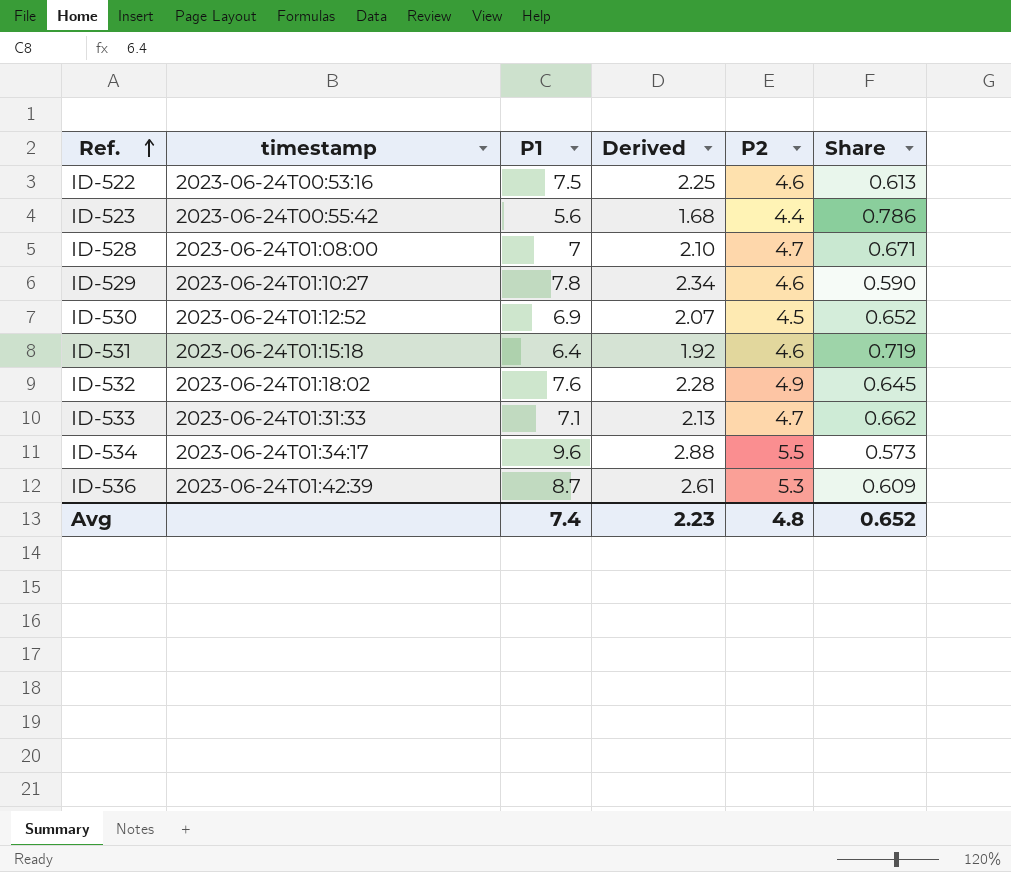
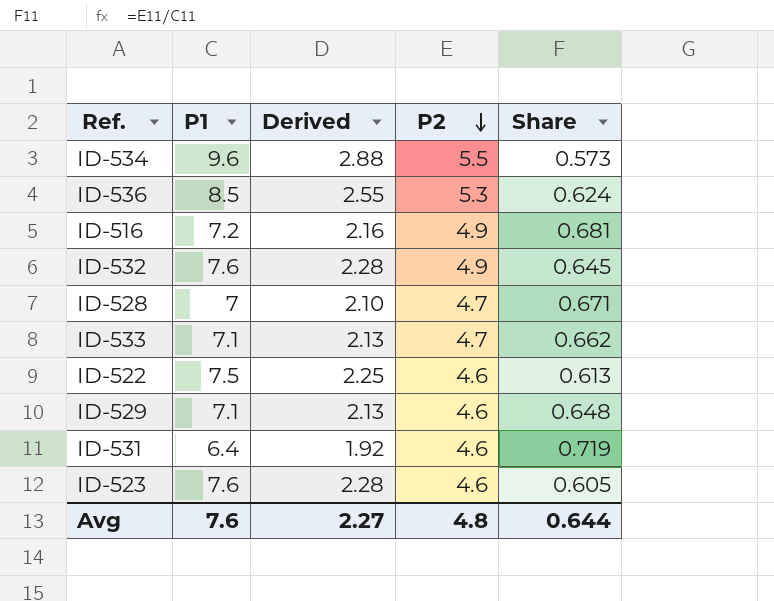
row order: Ref. ascending -> P2 descending
column timestamp | position: 2 -> none
row ID-530: 2023-06-24T01:12:52 | 6.9 | 2.07 | 4.5 | 0.652 -> none
ID-536 | P1: 8.7 -> 8.5
ID-536 | Derived: 2.61 -> 2.55
ID-536 | Share: 0.609 -> 0.624
row ID-516: none -> 7.2 | 2.16 | 4.9 | 0.681
ID-529 | P1: 7.8 -> 7.1
ID-529 | Derived: 2.34 -> 2.13
ID-529 | Share: 0.590 -> 0.648
ID-523 | P1: 5.6 -> 7.6
ID-523 | Derived: 1.68 -> 2.28
ID-523 | P2: 4.4 -> 4.6
ID-523 | Share: 0.786 -> 0.605
Avg | P1: 7.4 -> 7.6
Avg | Derived: 2.23 -> 2.27
Avg | Share: 0.652 -> 0.644

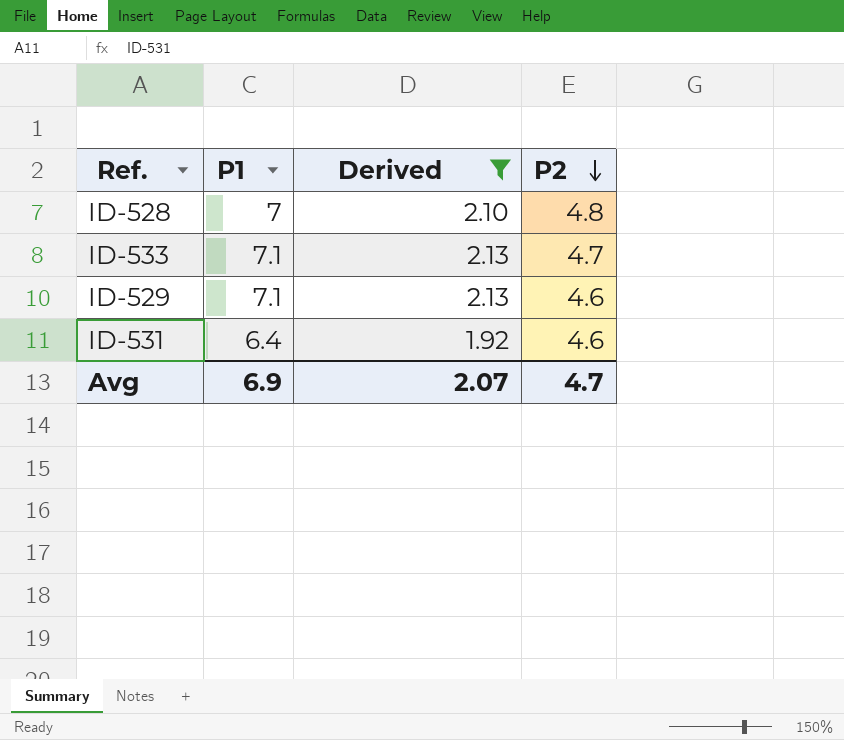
filter: none -> Derived <= 2.13
column Share | formula: [P2] / [P1] -> none
ID-528 | P2: 4.7 -> 4.8
Avg | P1: 7.6 -> 6.9
Avg | Derived: 2.27 -> 2.07
Avg | P2: 4.8 -> 4.7

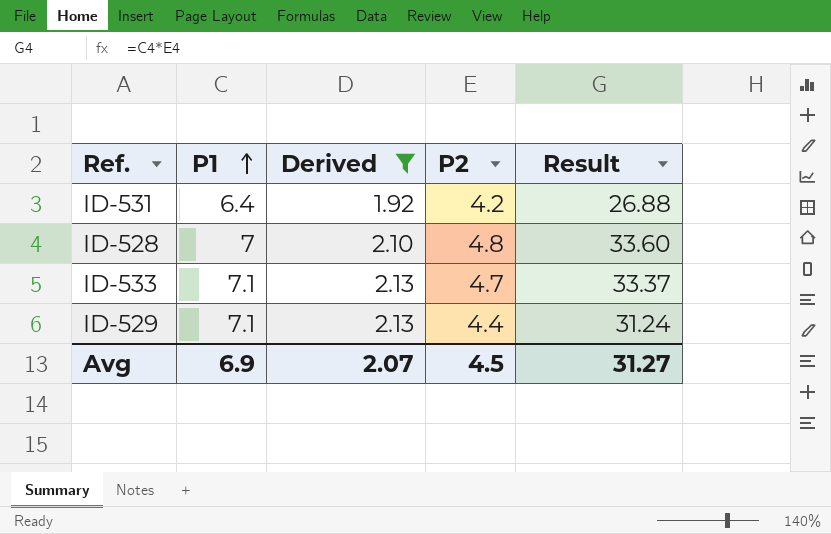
row order: P2 descending -> P1 ascending
column Result | formula: none -> [P1] * [P2]
ID-531 | P2: 4.6 -> 4.2
ID-529 | P2: 4.6 -> 4.4
Avg | P2: 4.7 -> 4.5

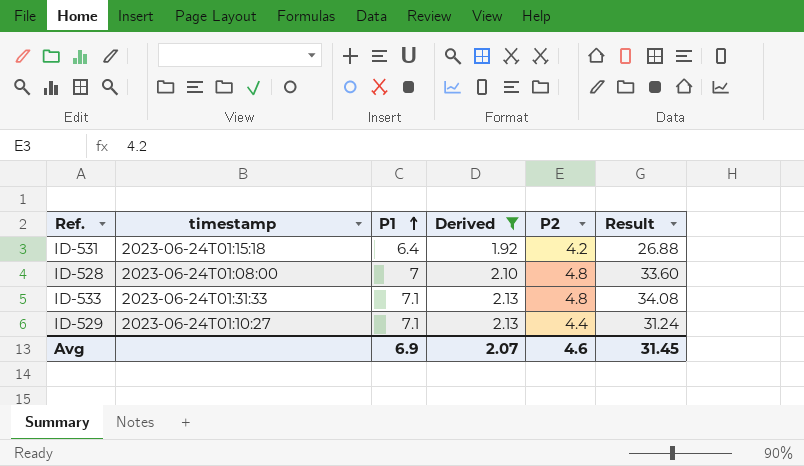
column timestamp | position: none -> 2
ID-533 | P2: 4.7 -> 4.8
ID-533 | Result: 33.37 -> 34.08
Avg | P2: 4.5 -> 4.6
Avg | Result: 31.27 -> 31.45

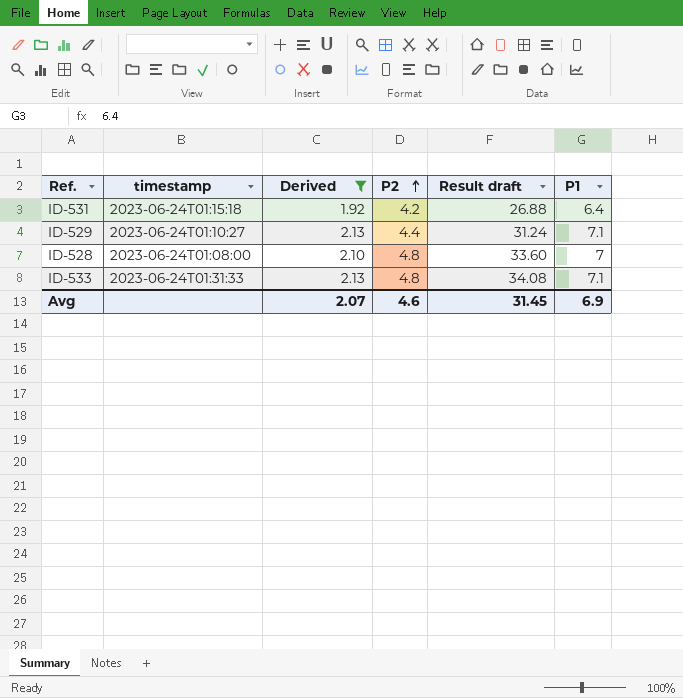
row order: P1 ascending -> P2 ascending
column name: Result -> Result draft
column P1 | position: 3 -> 6

